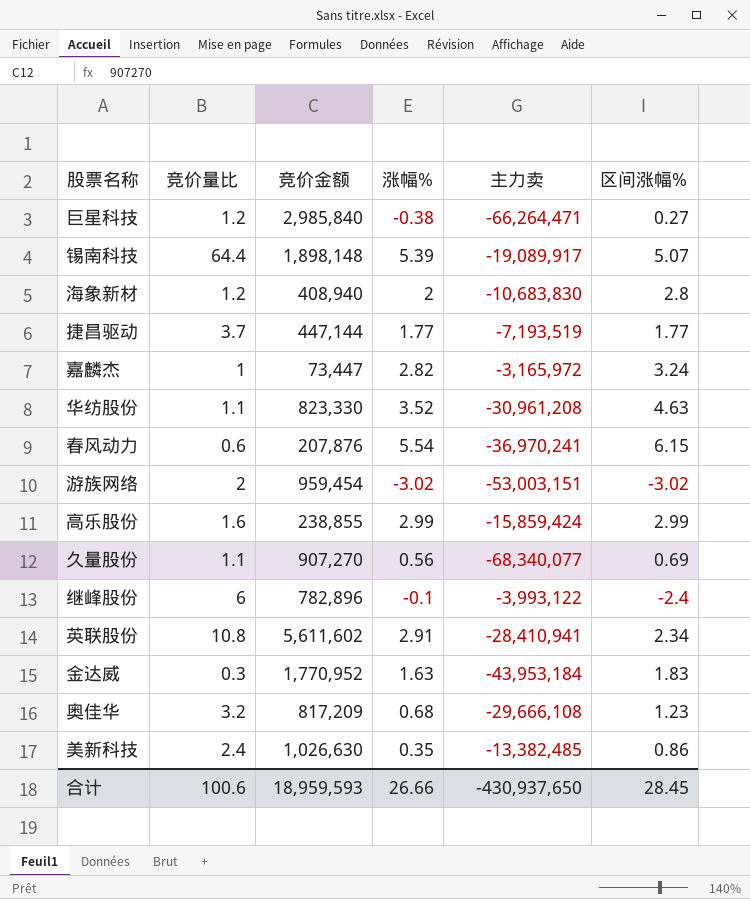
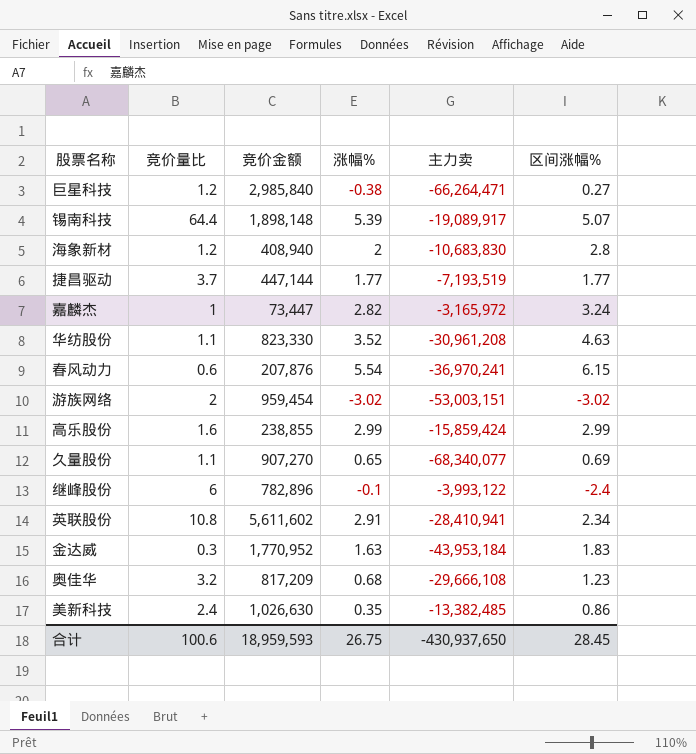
久量股份 | 涨幅%: 0.56 -> 0.65
合计 | 涨幅%: 26.66 -> 26.75

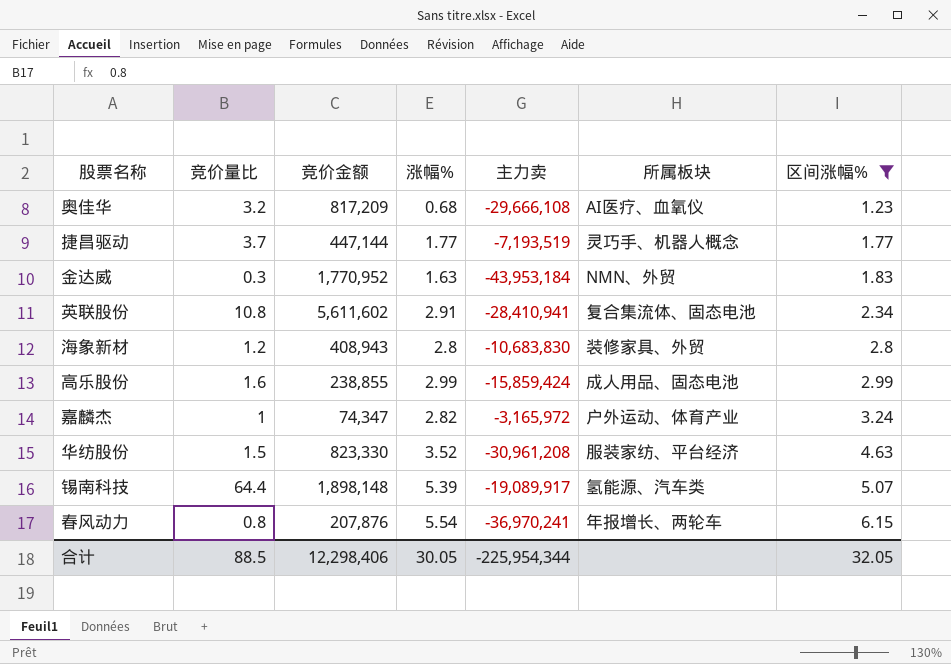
filter: none -> 区间涨幅% >= 1.23
row order: none -> 区间涨幅% ascending
column 所属板块 | position: none -> 6
海象新材 | 竞价金额: 408,940 -> 408,943
海象新材 | 涨幅%: 2 -> 2.8
嘉麟杰 | 竞价金额: 73,447 -> 74,347
华纺股份 | 竞价量比: 1.1 -> 1.5
春风动力 | 竞价量比: 0.6 -> 0.8
合计 | 竞价量比: 100.6 -> 88.5
合计 | 竞价金额: 18,959,593 -> 12,298,406
合计 | 涨幅%: 26.75 -> 30.05
合计 | 主力卖: -430,937,650 -> -225,954,344
合计 | 区间涨幅%: 28.45 -> 32.05

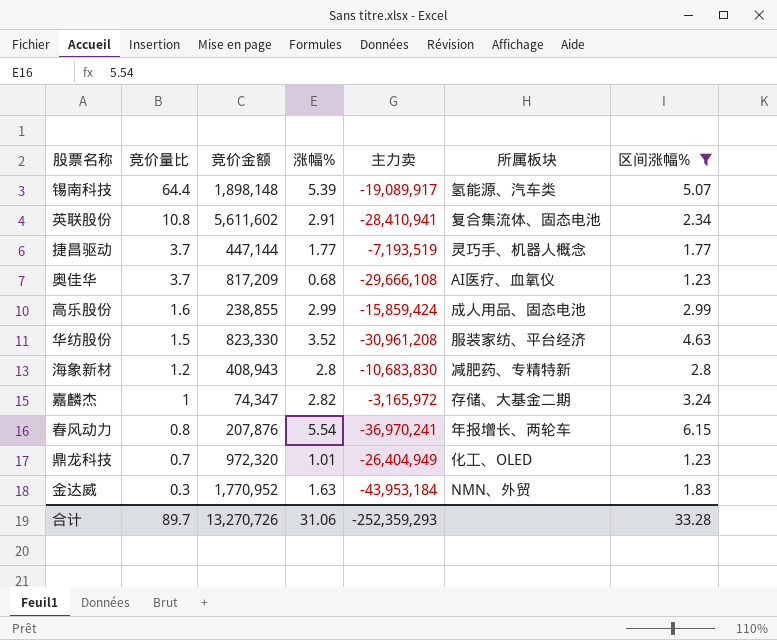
row order: 区间涨幅% ascending -> 竞价量比 descending
奥佳华 | 竞价量比: 3.2 -> 3.7
海象新材 | 所属板块: 装修家具、外贸 -> 减肥药、专精特新
嘉麟杰 | 所属板块: 户外运动、体育产业 -> 存储、大基金二期
row 鼎龙科技: none -> 0.7 | 972,320 | 1.01 | -26,404,949 | 化工、OLED | 1.23
合计 | 竞价量比: 88.5 -> 89.7
合计 | 竞价金额: 12,298,406 -> 13,270,726
合计 | 涨幅%: 30.05 -> 31.06
合计 | 主力卖: -225,954,344 -> -252,359,293
合计 | 区间涨幅%: 32.05 -> 33.28

